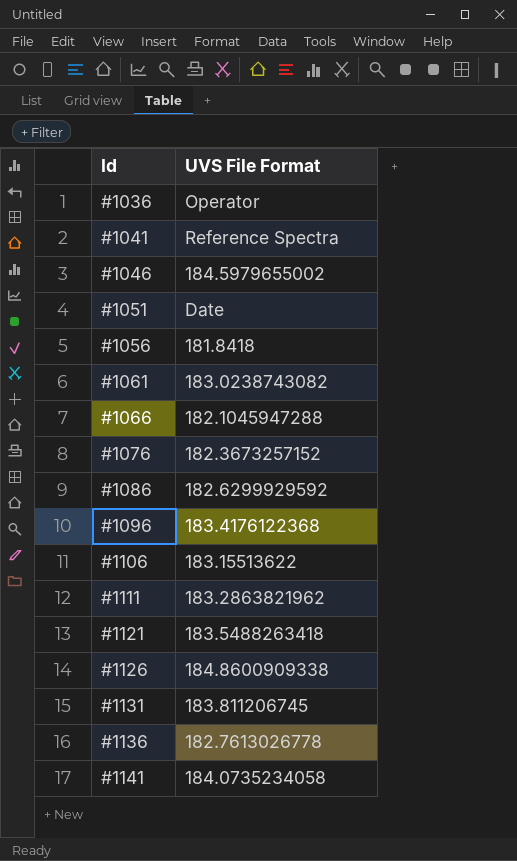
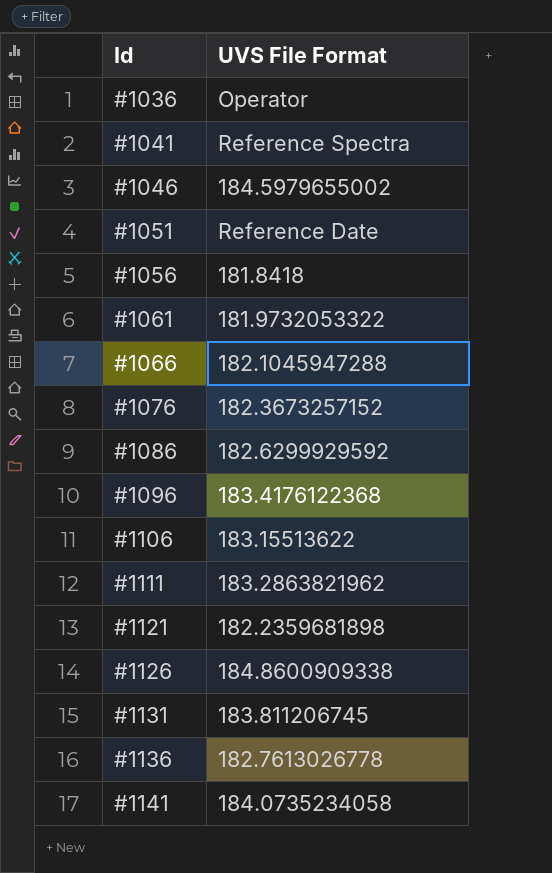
#1051 | UVS File Format: Date -> Reference Date
#1061 | UVS File Format: 183.0238743082 -> 181.9732053322
#1121 | UVS File Format: 183.5488263418 -> 182.2359681898

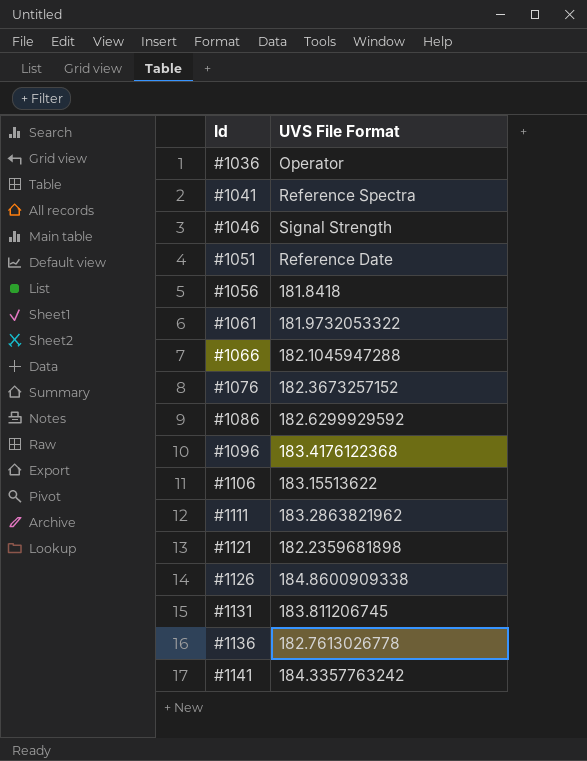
#1046 | UVS File Format: 184.5979655002 -> Signal Strength
#1141 | UVS File Format: 184.0735234058 -> 184.3357763242

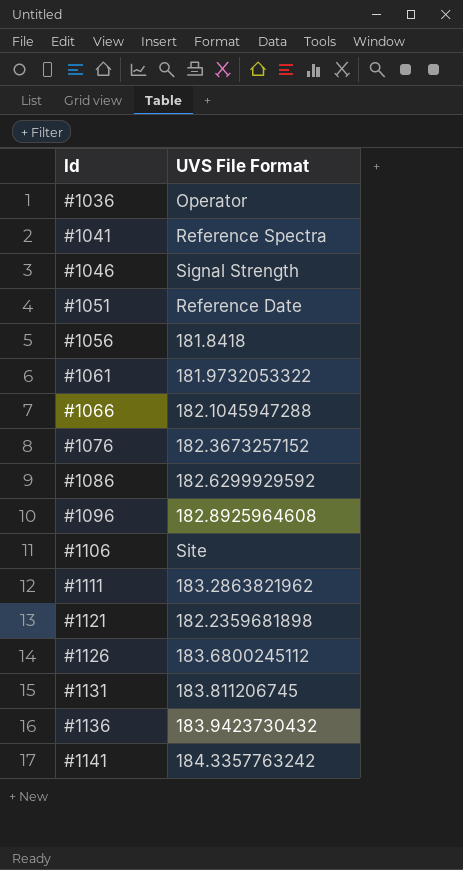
#1096 | UVS File Format: 183.4176122368 -> 182.8925964608
#1106 | UVS File Format: 183.15513622 -> Site
#1126 | UVS File Format: 184.8600909338 -> 183.6800245112
#1136 | UVS File Format: 182.7613026778 -> 183.9423730432

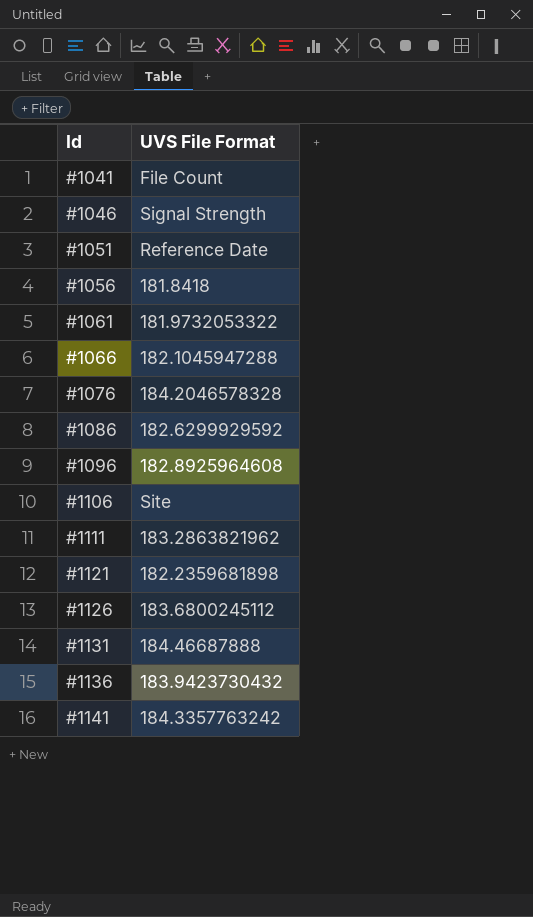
row #1036: Operator -> none
#1041 | UVS File Format: Reference Spectra -> File Count
#1076 | UVS File Format: 182.3673257152 -> 184.2046578328
#1131 | UVS File Format: 183.811206745 -> 184.46687888

